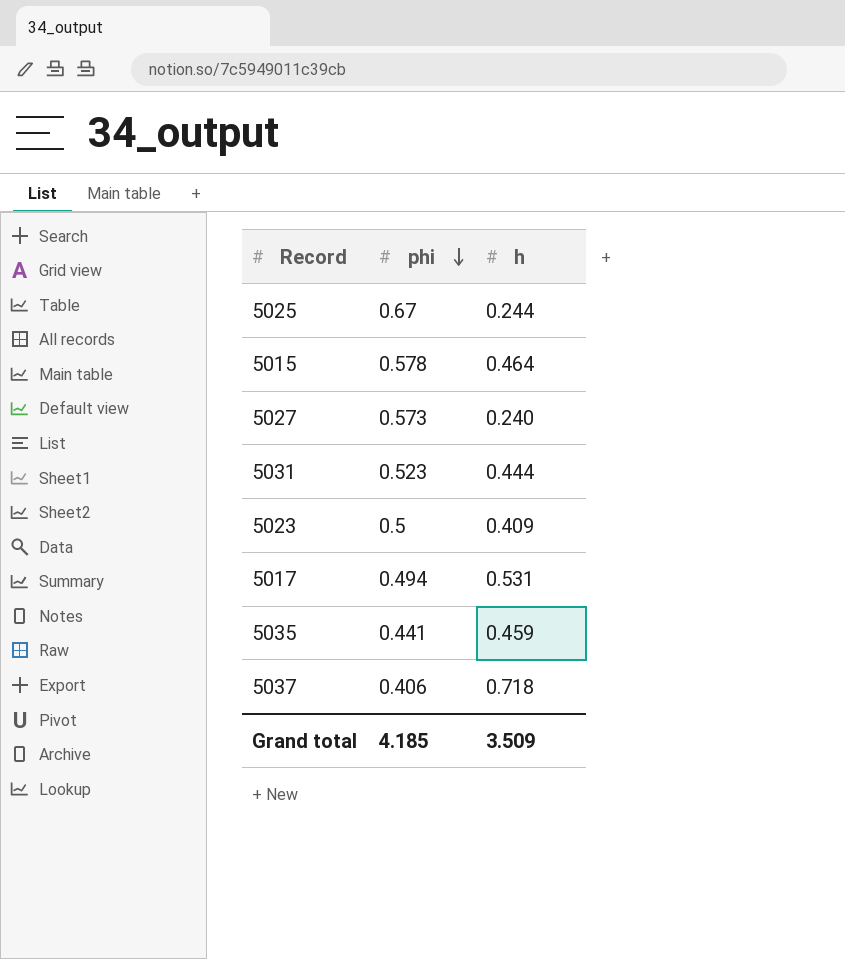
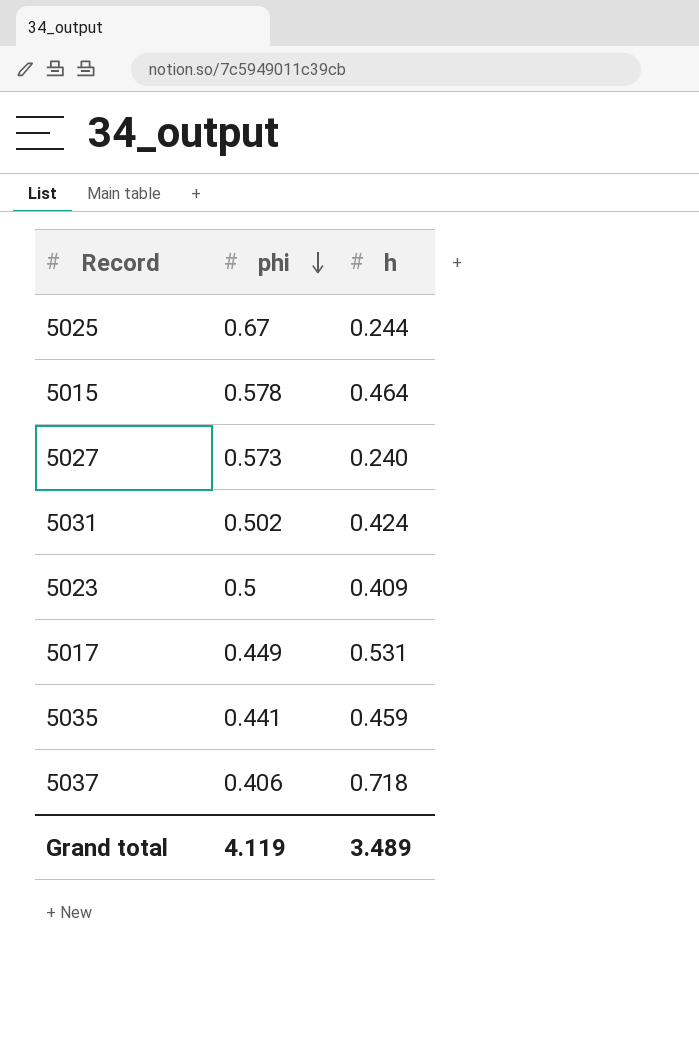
5031 | phi: 0.523 -> 0.502
5031 | h: 0.444 -> 0.424
5017 | phi: 0.494 -> 0.449
Grand total | phi: 4.185 -> 4.119
Grand total | h: 3.509 -> 3.489

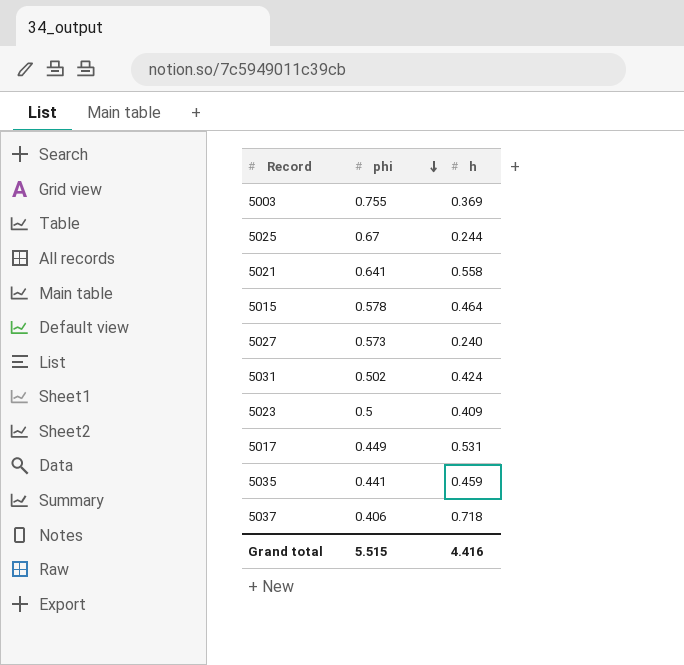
row 5003: none -> 0.755 | 0.369
row 5021: none -> 0.641 | 0.558
Grand total | phi: 4.119 -> 5.515
Grand total | h: 3.489 -> 4.416

